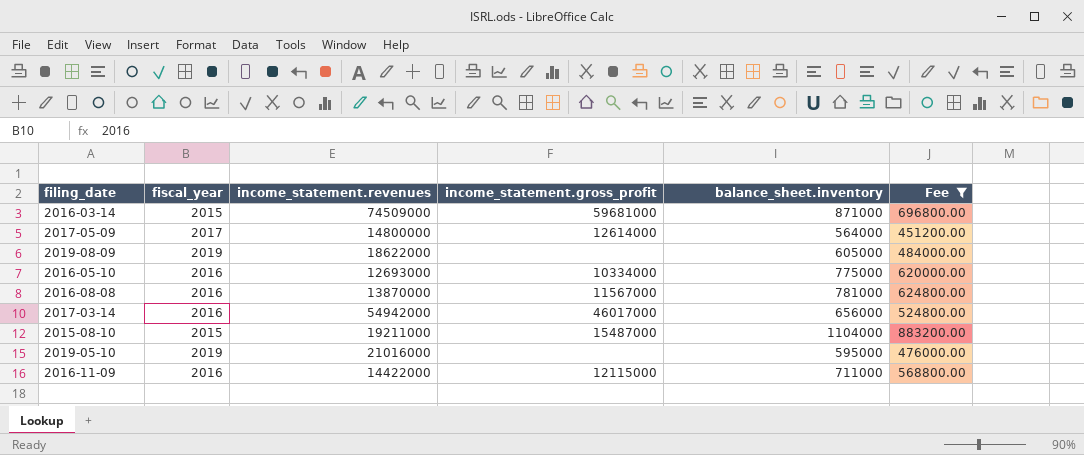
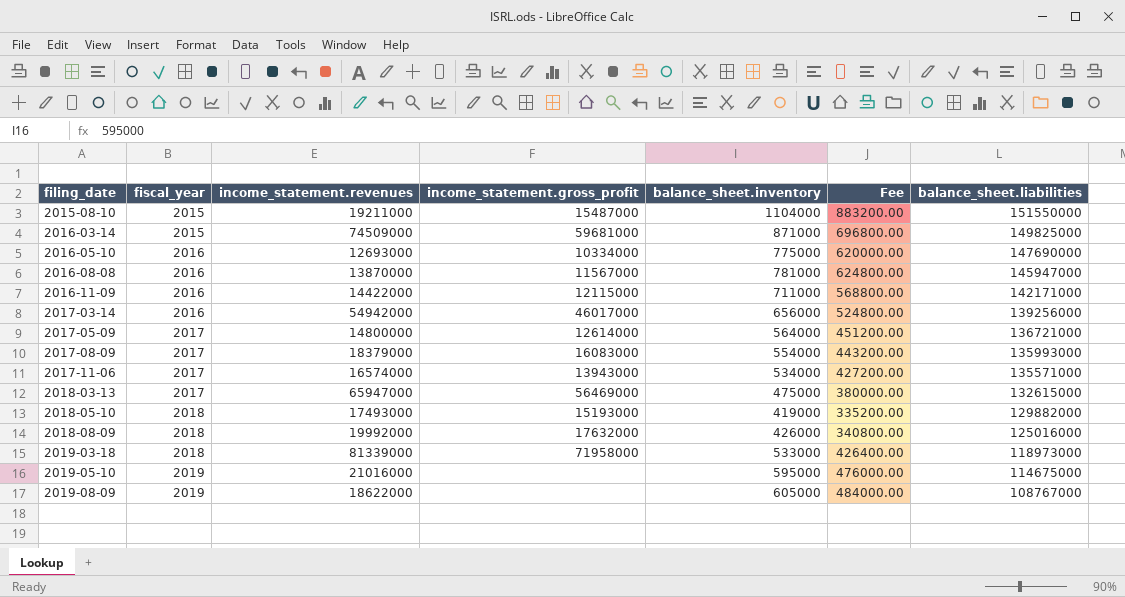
filter: Fee >= 451200.00 -> none
row order: none -> filing_date ascending
column balance_sheet.liabilities | position: none -> 7

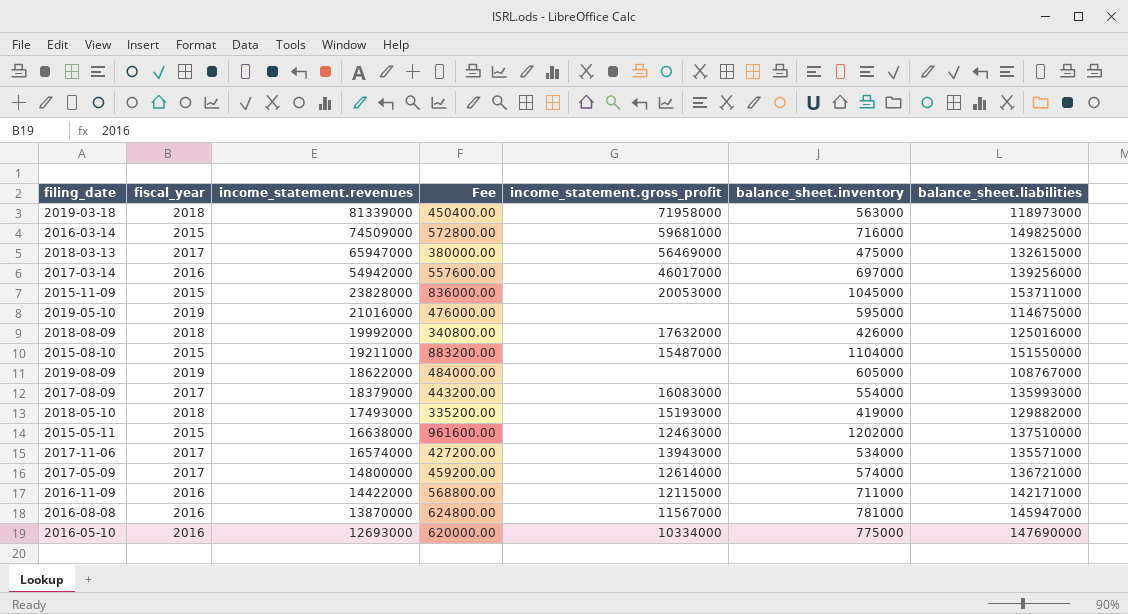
row order: filing_date ascending -> income_statement.revenues descending
column Fee | position: 6 -> 4
2019-03-18 | Fee: 426400.00 -> 450400.00
2019-03-18 | balance_sheet.inventory: 533000 -> 563000
2016-03-14 | Fee: 696800.00 -> 572800.00
2016-03-14 | balance_sheet.inventory: 871000 -> 716000
2017-03-14 | Fee: 524800.00 -> 557600.00
2017-03-14 | balance_sheet.inventory: 656000 -> 697000
row 2015-11-09: none -> 2015 | 23828000 | 836000.00 | 20053000 | 1045000 | 153711000
row 2015-05-11: none -> 2015 | 16638000 | 961600.00 | 12463000 | 1202000 | 137510000
2017-05-09 | Fee: 451200.00 -> 459200.00
2017-05-09 | balance_sheet.inventory: 564000 -> 574000

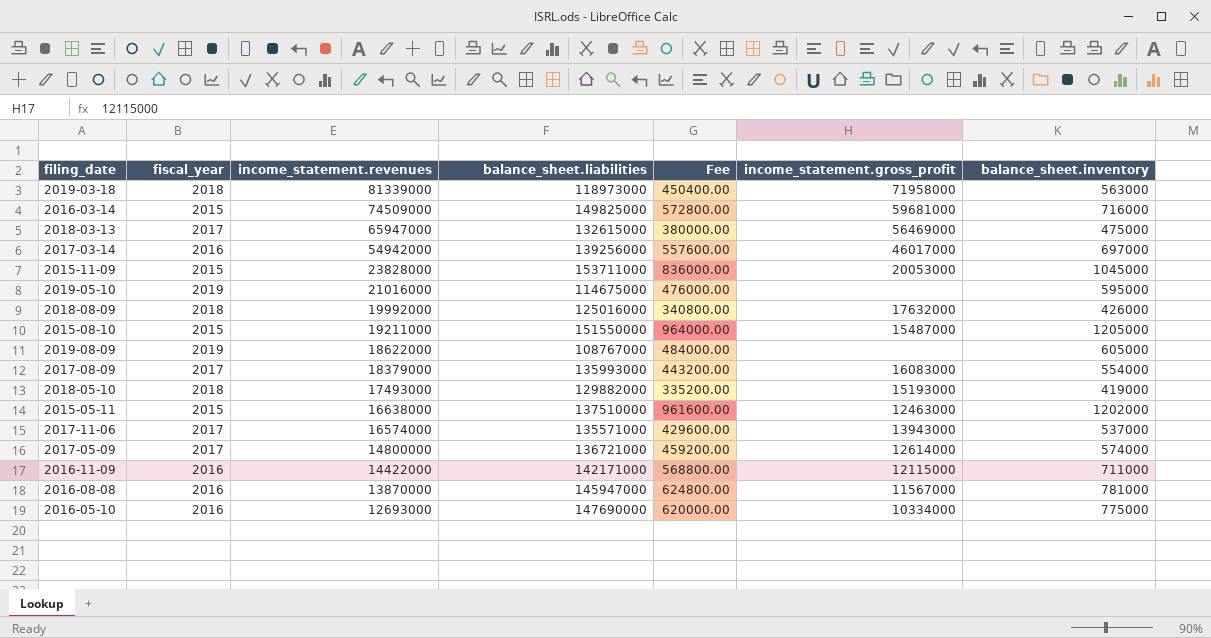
column balance_sheet.liabilities | position: 7 -> 4
2015-08-10 | Fee: 883200.00 -> 964000.00
2015-08-10 | balance_sheet.inventory: 1104000 -> 1205000
2017-11-06 | Fee: 427200.00 -> 429600.00
2017-11-06 | balance_sheet.inventory: 534000 -> 537000

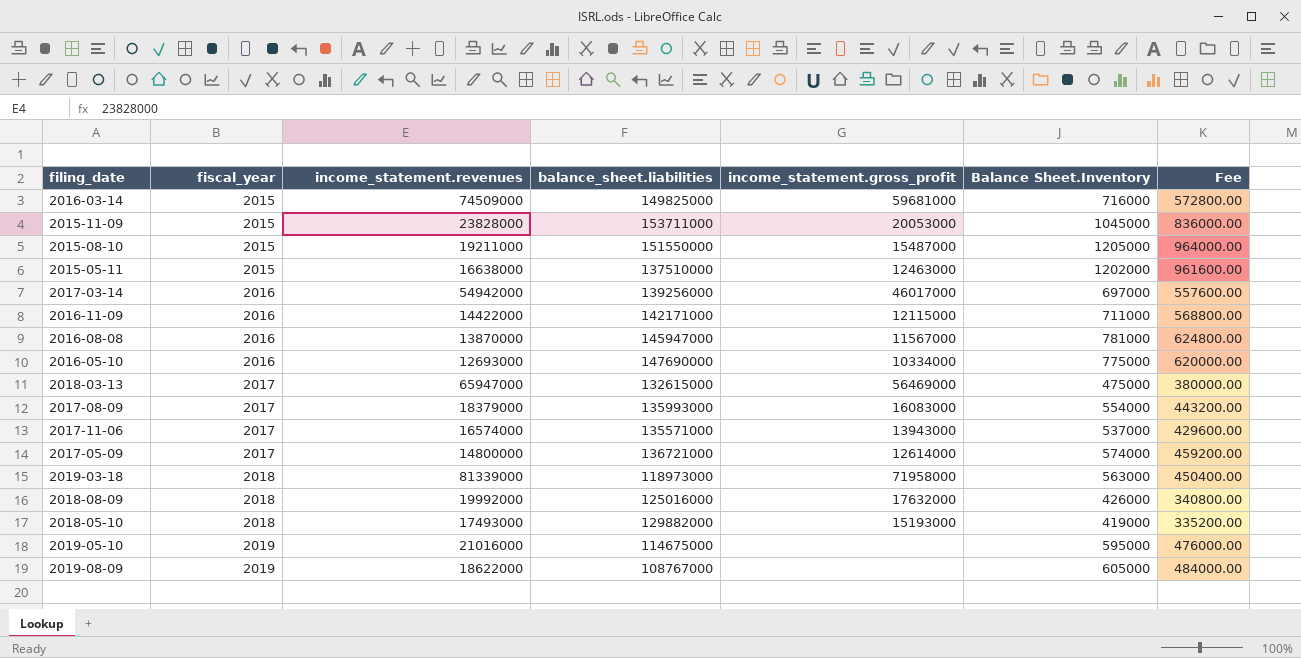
row order: income_statement.revenues descending -> fiscal_year ascending
column name: balance_sheet.inventory -> Balance Sheet.Inventory
column Fee | position: 5 -> 7

